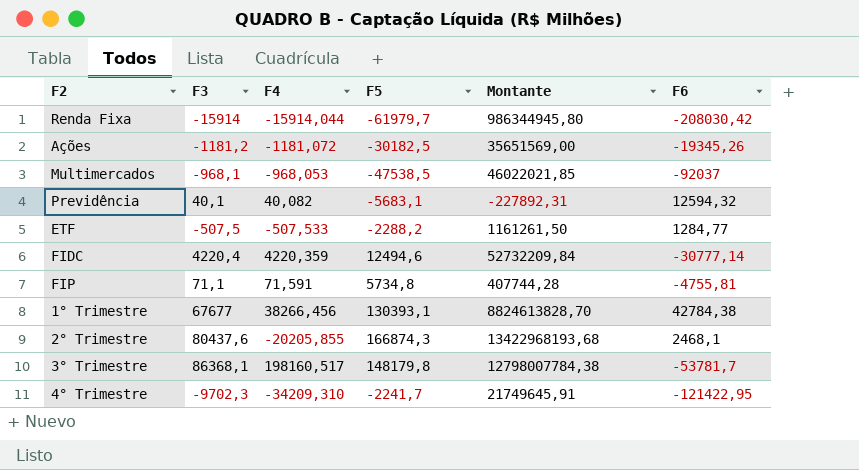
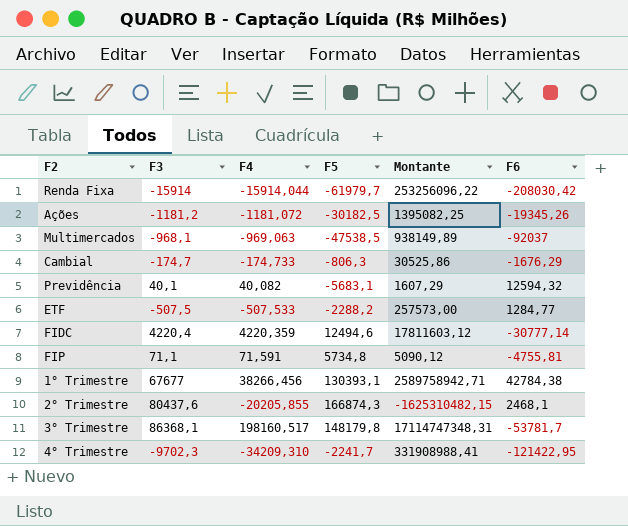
column Montante | formula: [F3] * [F5] -> [F3] * [F4]
Multimercados | F4: -968,053 -> -969,063
row Cambial: none -> -174,7 | -174,733 | -806,3 | 30525,86 | -1676,29

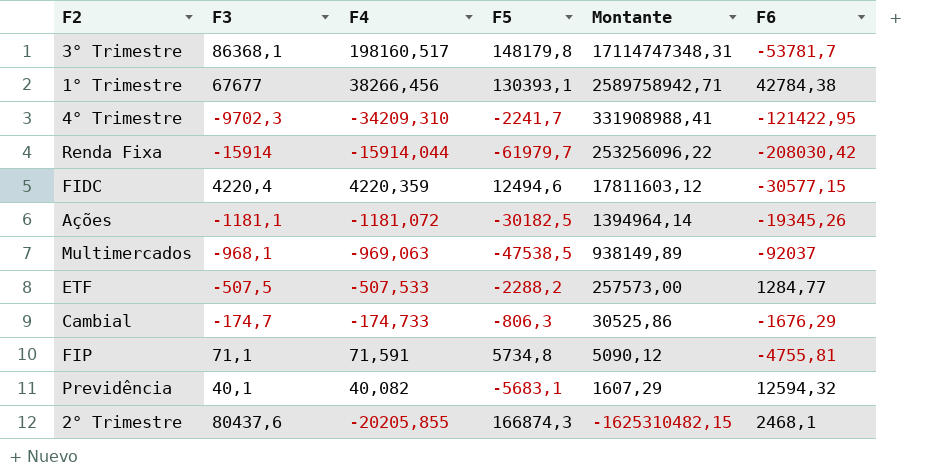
row order: none -> Montante descending
FIDC | F6: -30777,14 -> -30577,15
Ações | F3: -1181,2 -> -1181,1
Ações | Montante: 1395082,25 -> 1394964,14

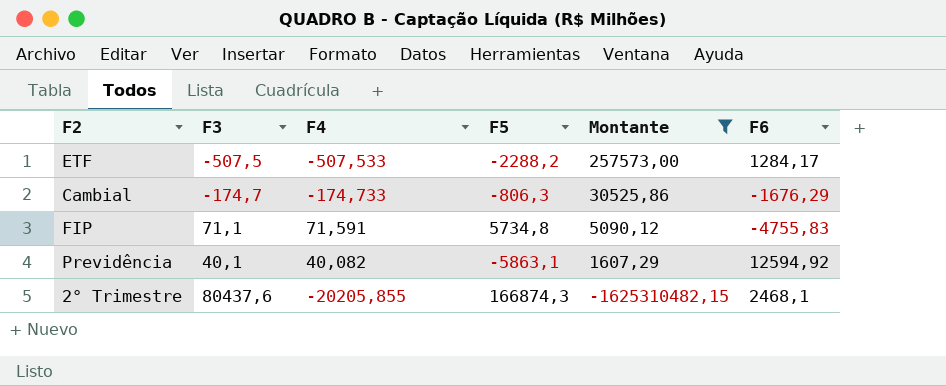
filter: none -> Montante <= 257573,00
ETF | F6: 1284,77 -> 1284,17
FIP | F6: -4755,81 -> -4755,83
Previdência | F5: -5683,1 -> -5863,1
Previdência | F6: 12594,32 -> 12594,92

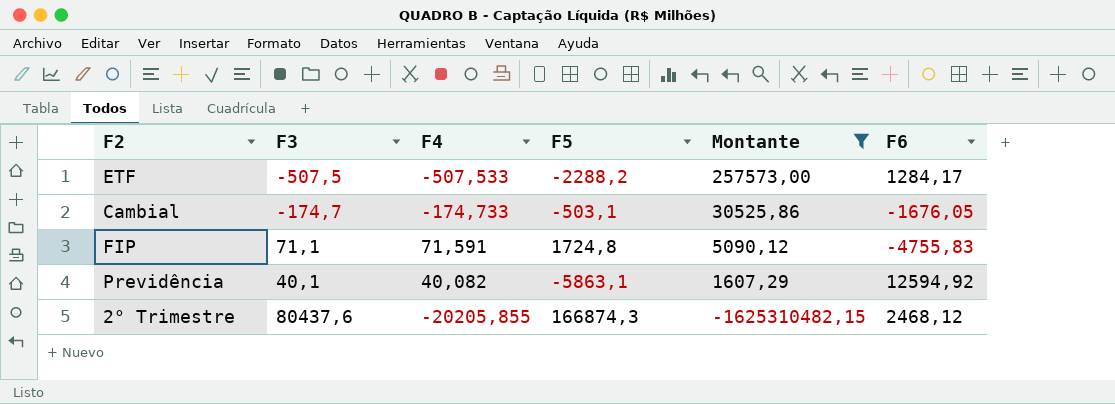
Cambial | F5: -806,3 -> -503,1
Cambial | F6: -1676,29 -> -1676,05
FIP | F5: 5734,8 -> 1724,8
2° Trimestre | F6: 2468,1 -> 2468,12

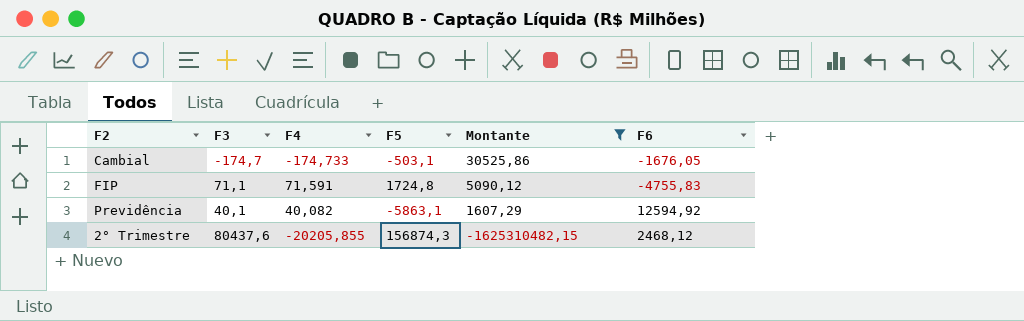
row ETF: -507,5 | -507,533 | -2288,2 | 257573,00 | 1284,17 -> none
2° Trimestre | F5: 166874,3 -> 156874,3

